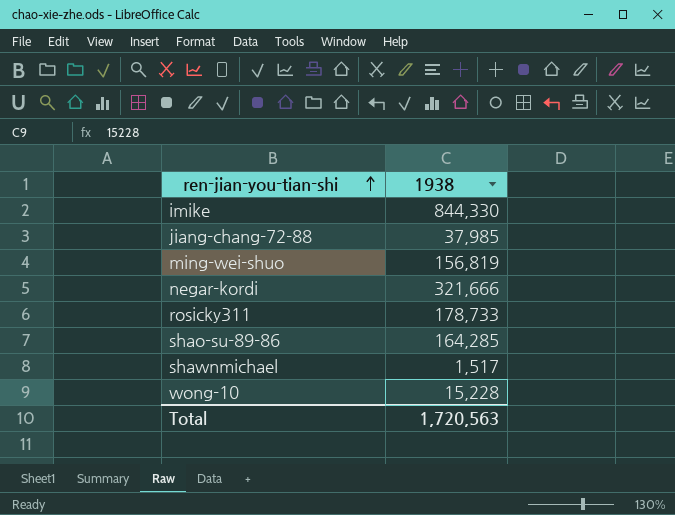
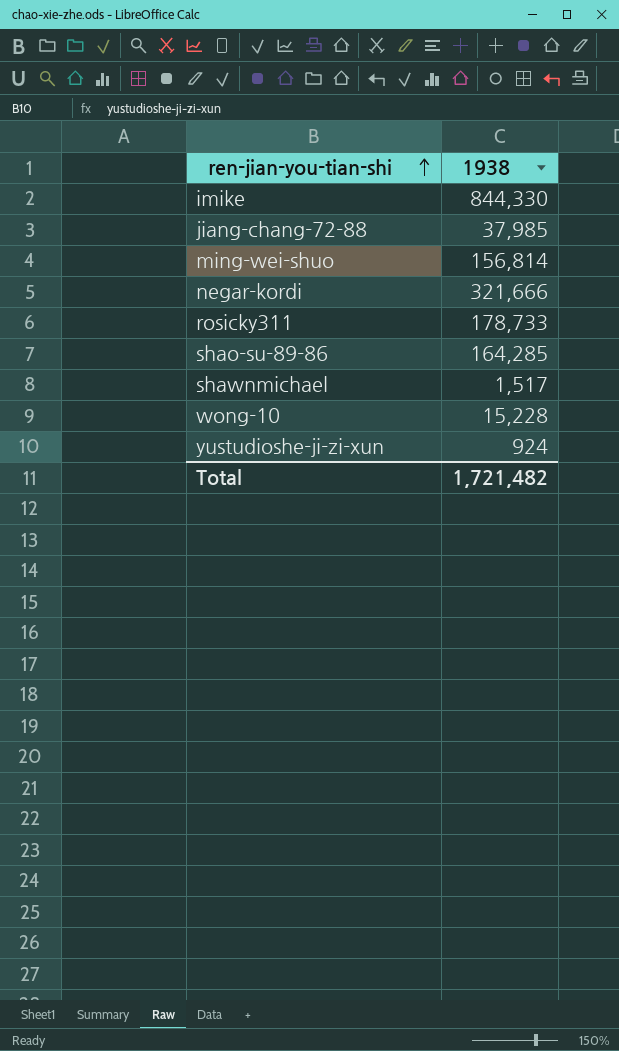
ming-wei-shuo | 1938: 156,819 -> 156,814
row yustudioshe-ji-zi-xun: none -> 924
Total | 1938: 1,720,563 -> 1,721,482

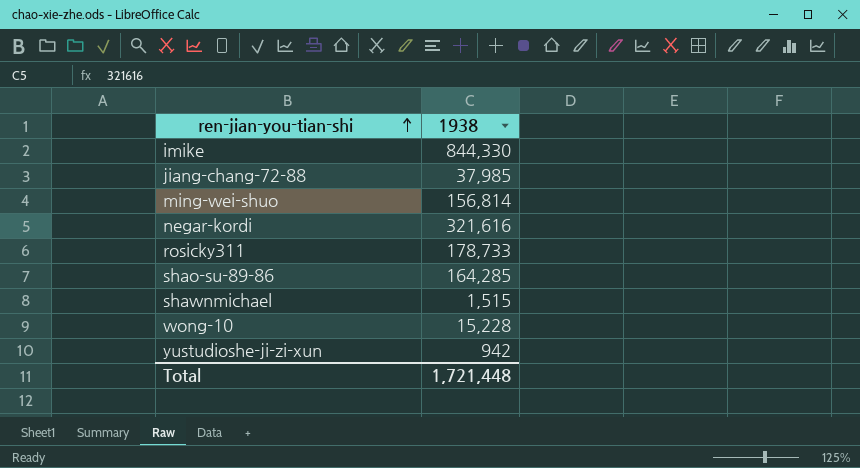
negar-kordi | 1938: 321,666 -> 321,616
shawnmichael | 1938: 1,517 -> 1,515
yustudioshe-ji-zi-xun | 1938: 924 -> 942
Total | 1938: 1,721,482 -> 1,721,448

